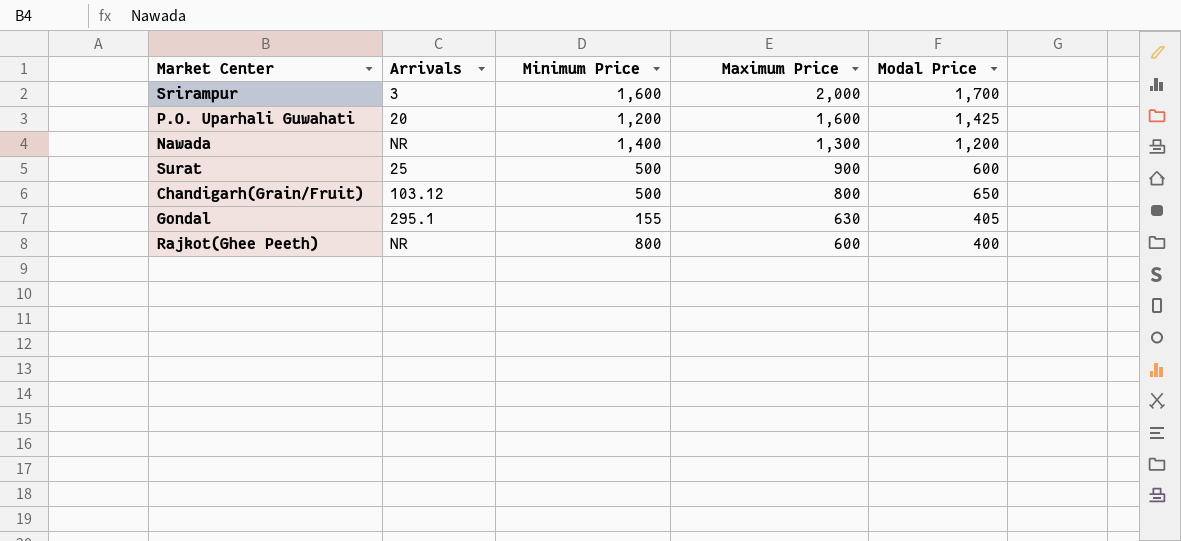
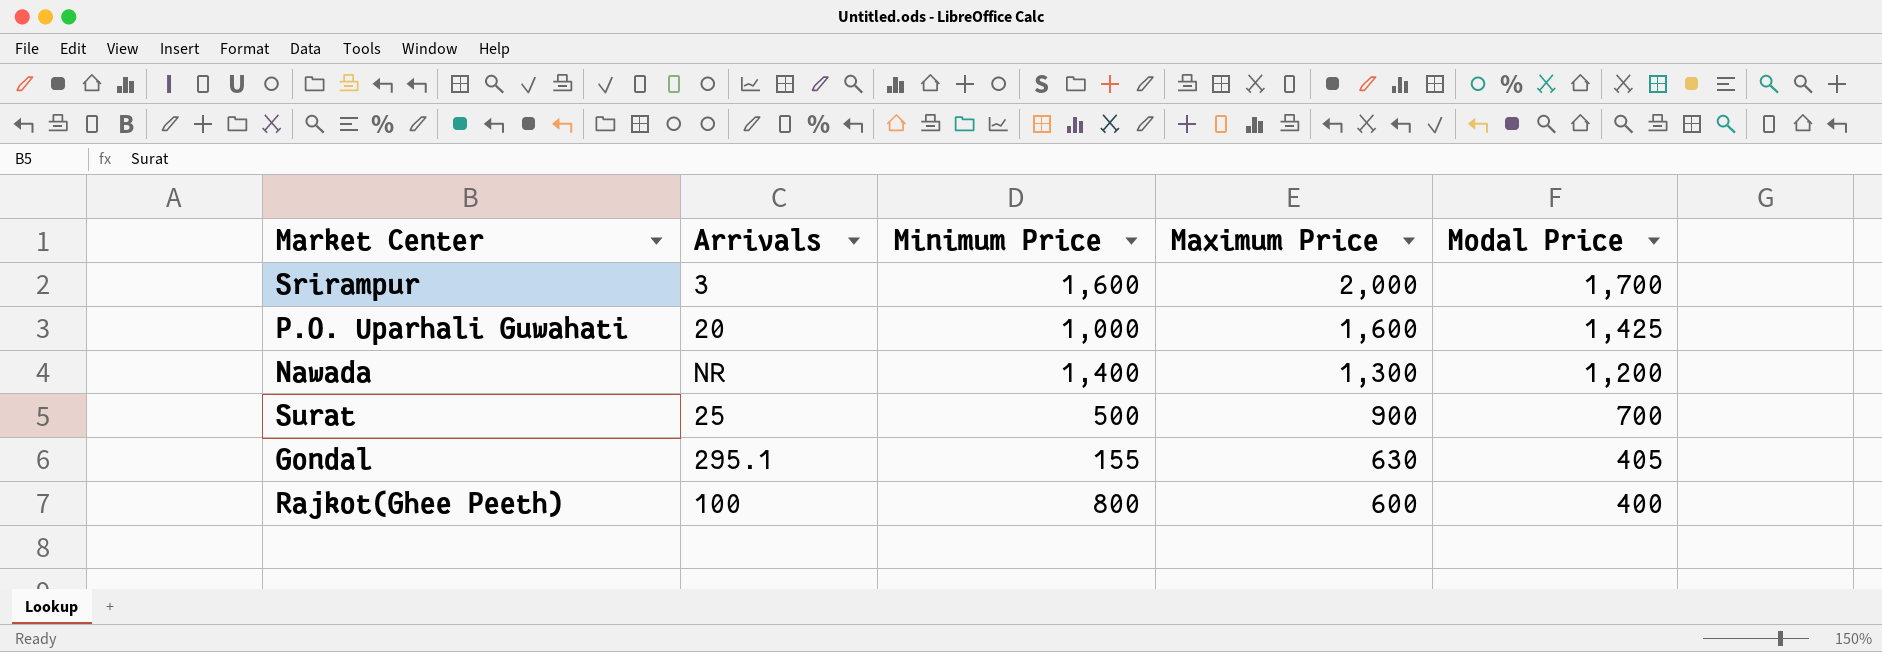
row Chandigarh(Grain/Fruit): 103.12 | 500 | 800 | 650 -> none
P.O. Uparhali Guwahati | Minimum Price: 1,200 -> 1,000
Surat | Modal Price: 600 -> 700
Rajkot(Ghee Peeth) | Arrivals: NR -> 100

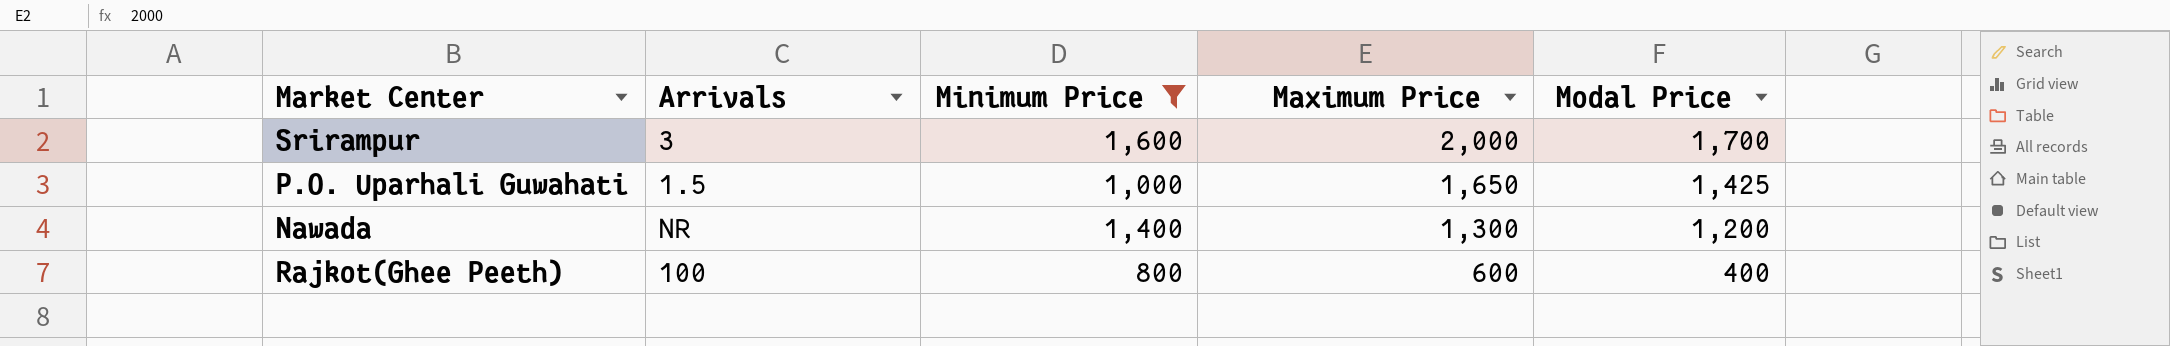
filter: none -> Minimum Price >= 800
P.O. Uparhali Guwahati | Arrivals: 20 -> 1.5
P.O. Uparhali Guwahati | Maximum Price: 1,600 -> 1,650

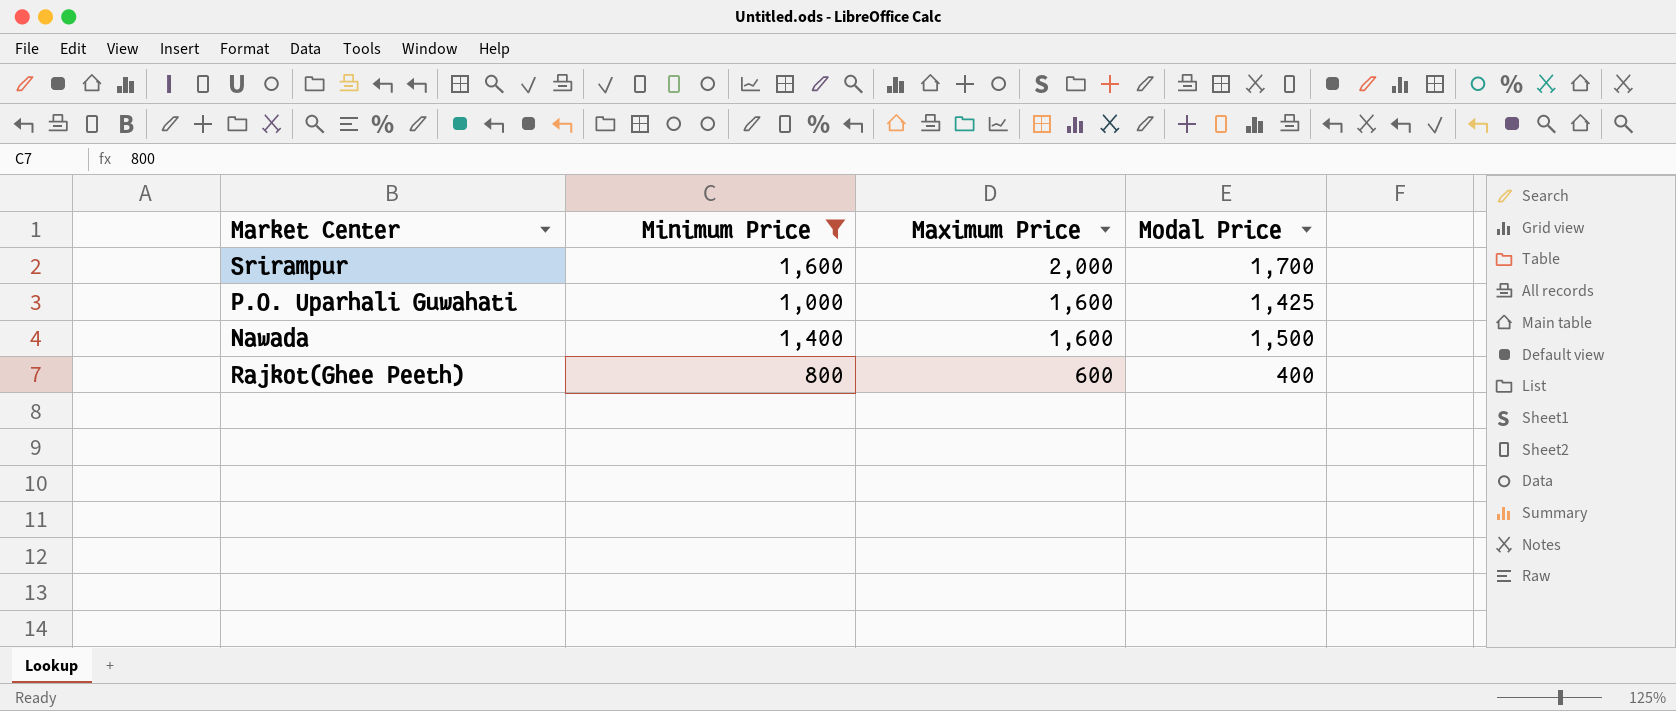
column Arrivals | position: 2 -> none
P.O. Uparhali Guwahati | Maximum Price: 1,650 -> 1,600
Nawada | Maximum Price: 1,300 -> 1,600
Nawada | Modal Price: 1,200 -> 1,500

